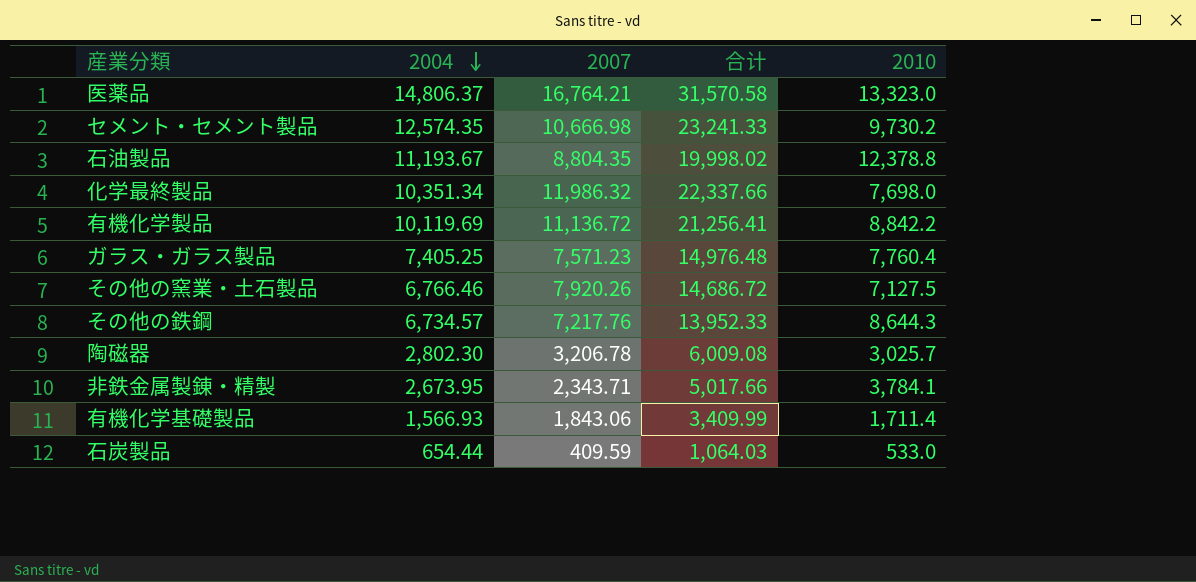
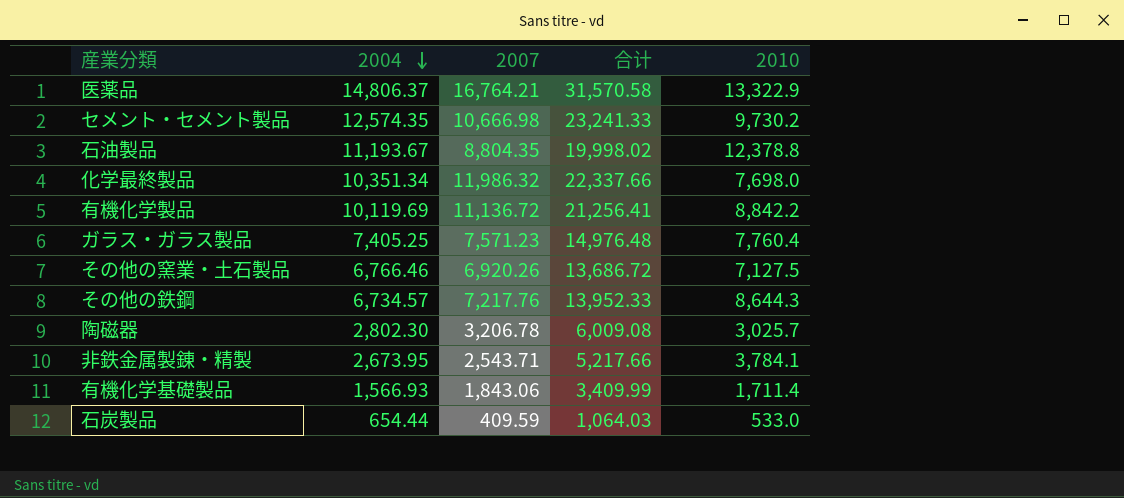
医薬品 | 2010: 13,323.0 -> 13,322.9
その他の窯業・土石製品 | 2007: 7,920.26 -> 6,920.26
その他の窯業・土石製品 | 合计: 14,686.72 -> 13,686.72
非鉄金属製錬・精製 | 2007: 2,343.71 -> 2,543.71
非鉄金属製錬・精製 | 合计: 5,017.66 -> 5,217.66

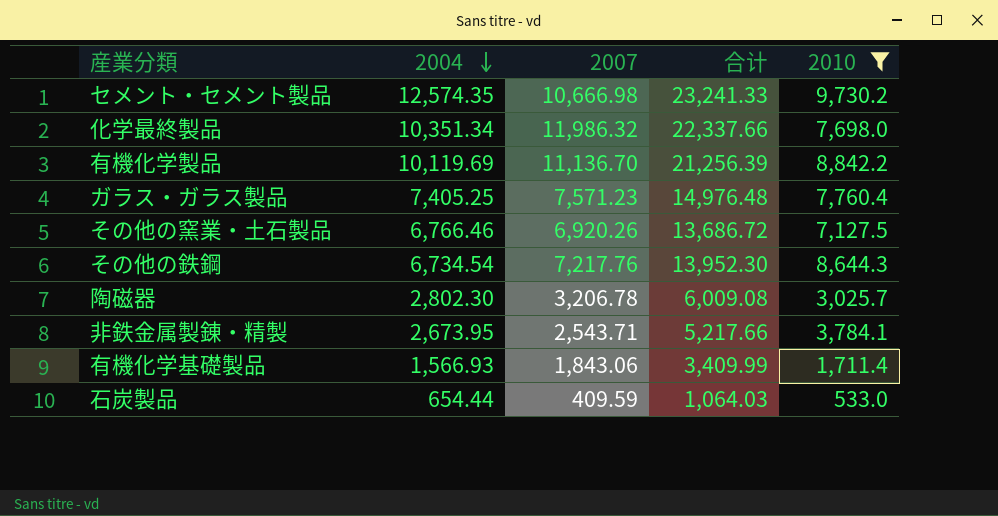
filter: none -> 2010 <= 9,730.2
有機化学製品 | 2007: 11,136.72 -> 11,136.70
有機化学製品 | 合计: 21,256.41 -> 21,256.39
その他の鉄鋼 | 2004: 6,734.57 -> 6,734.54
その他の鉄鋼 | 合计: 13,952.33 -> 13,952.30

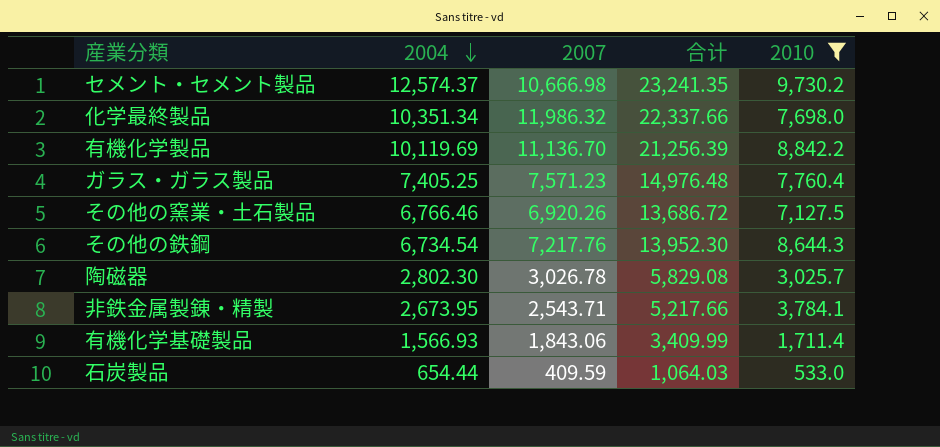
セメント・セメント製品 | 2004: 12,574.35 -> 12,574.37
セメント・セメント製品 | 合计: 23,241.33 -> 23,241.35
陶磁器 | 2007: 3,206.78 -> 3,026.78
陶磁器 | 合计: 6,009.08 -> 5,829.08

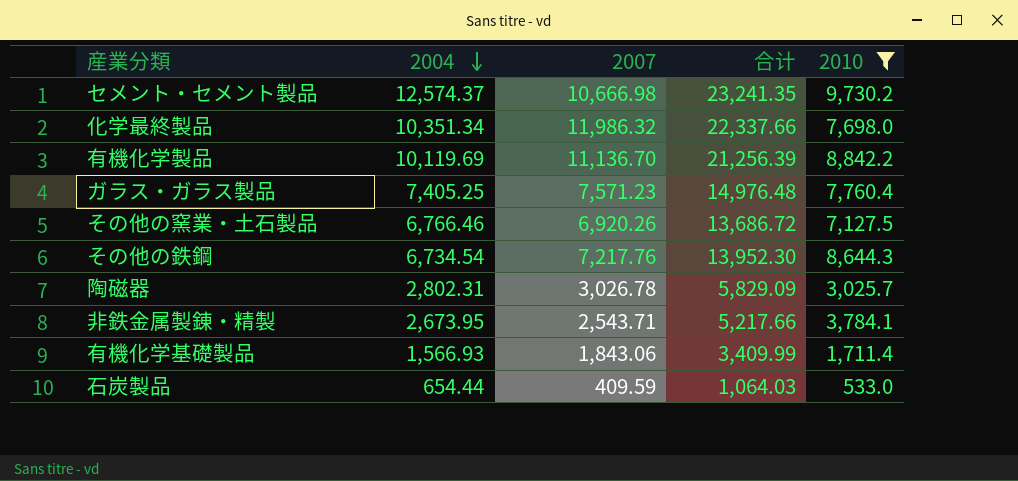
陶磁器 | 2004: 2,802.30 -> 2,802.31
陶磁器 | 合计: 5,829.08 -> 5,829.09

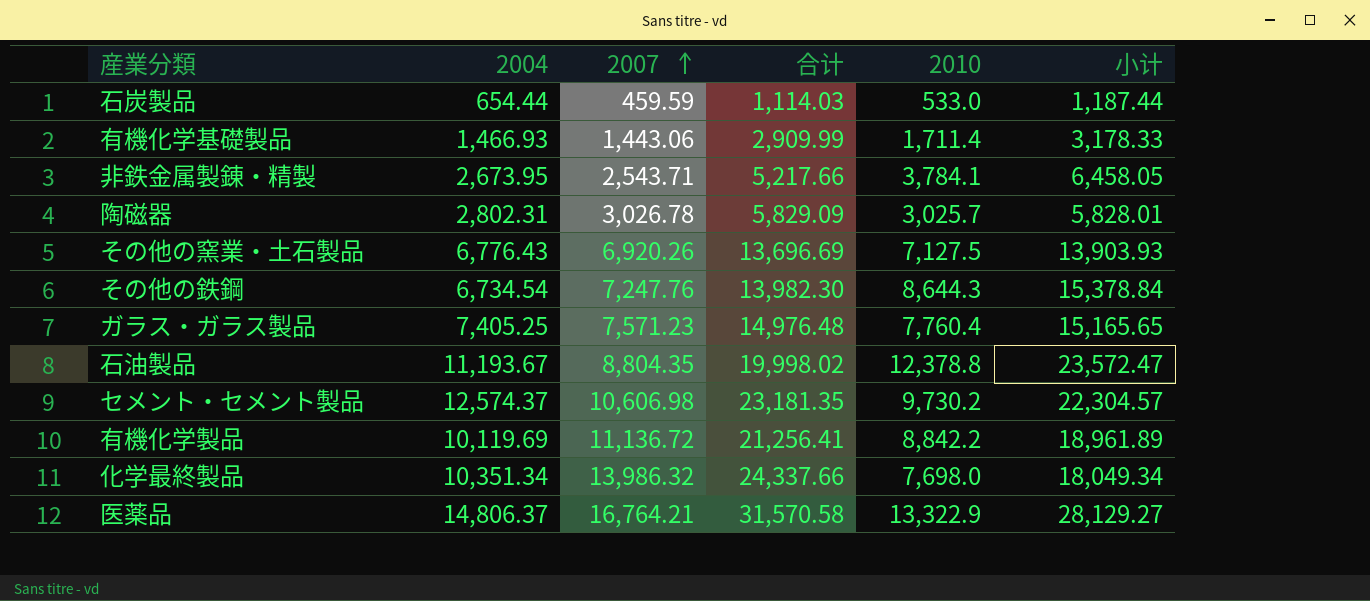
filter: 2010 <= 9,730.2 -> none
row order: 2004 descending -> 2007 ascending
column 小计 | formula: none -> [2004] + [2010]
石炭製品 | 2007: 409.59 -> 459.59
石炭製品 | 合计: 1,064.03 -> 1,114.03
有機化学基礎製品 | 2004: 1,566.93 -> 1,466.93
有機化学基礎製品 | 2007: 1,843.06 -> 1,443.06
有機化学基礎製品 | 合计: 3,409.99 -> 2,909.99
その他の窯業・土石製品 | 2004: 6,766.46 -> 6,776.43
その他の窯業・土石製品 | 合计: 13,686.72 -> 13,696.69
その他の鉄鋼 | 2007: 7,217.76 -> 7,247.76
その他の鉄鋼 | 合计: 13,952.30 -> 13,982.30
セメント・セメント製品 | 2007: 10,666.98 -> 10,606.98
セメント・セメント製品 | 合计: 23,241.35 -> 23,181.35
有機化学製品 | 2007: 11,136.70 -> 11,136.72
有機化学製品 | 合计: 21,256.39 -> 21,256.41
化学最終製品 | 2007: 11,986.32 -> 13,986.32
化学最終製品 | 合计: 22,337.66 -> 24,337.66

